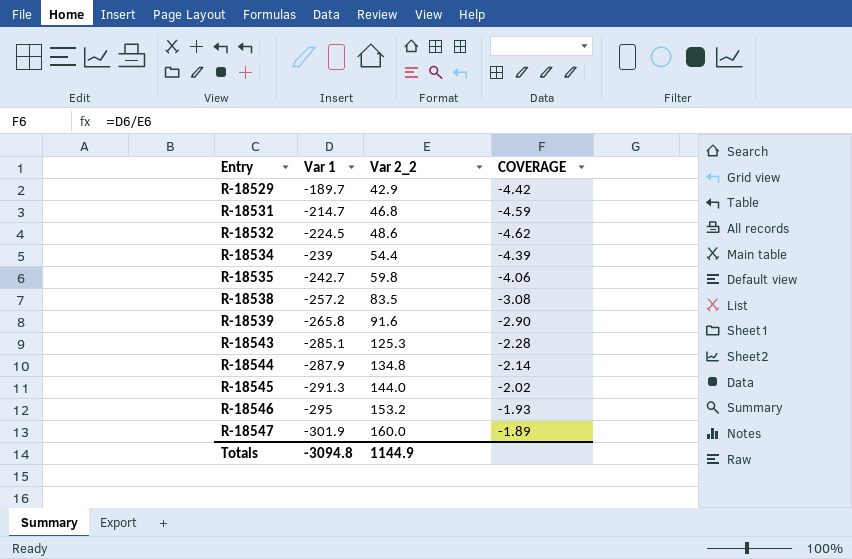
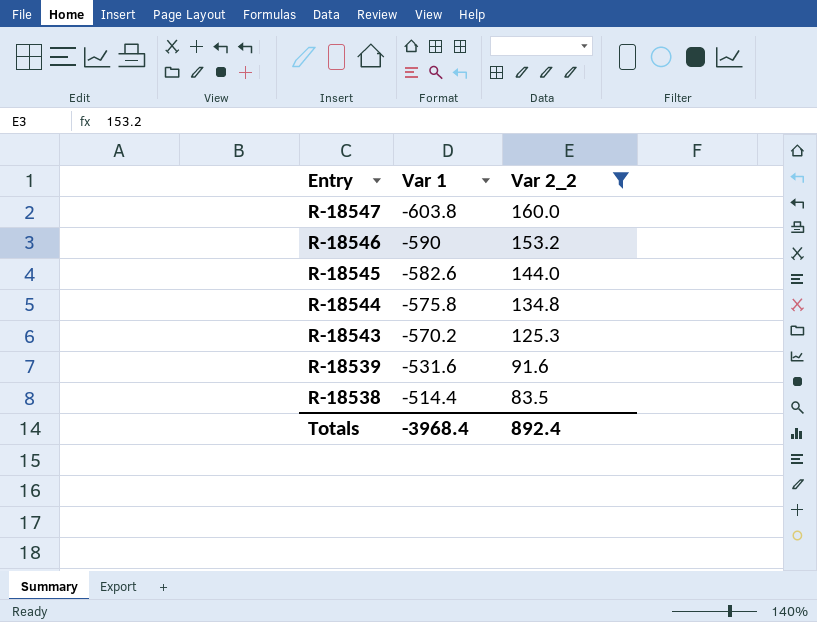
filter: none -> Var 2_2 >= 83.5
row order: Entry ascending -> Entry descending
column COVERAGE | formula: [Var 1] / [Var 2_2] -> none
R-18547 | Var 1: -301.9 -> -603.8
R-18546 | Var 1: -295 -> -590
R-18545 | Var 1: -291.3 -> -582.6
R-18544 | Var 1: -287.9 -> -575.8
R-18543 | Var 1: -285.1 -> -570.2
R-18539 | Var 1: -265.8 -> -531.6
R-18538 | Var 1: -257.2 -> -514.4
Totals | Var 1: -3094.8 -> -3968.4
Totals | Var 2_2: 1144.9 -> 892.4

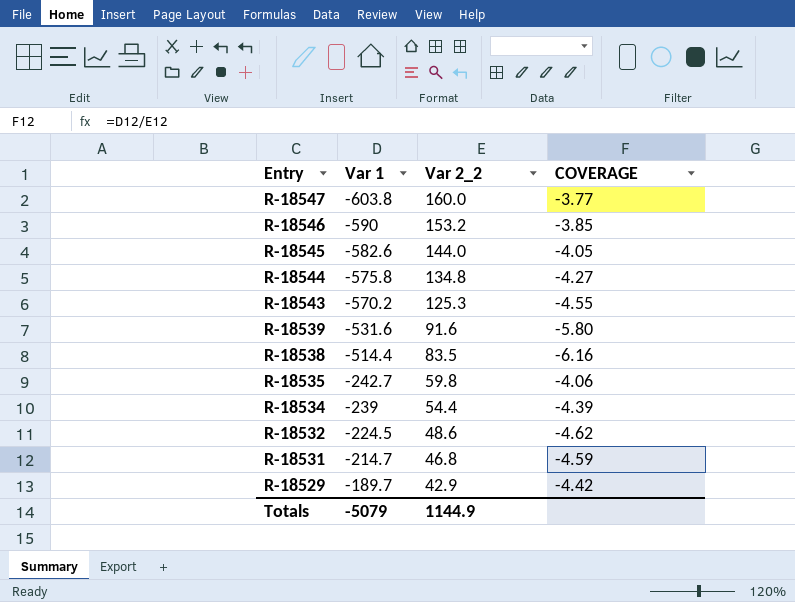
filter: Var 2_2 >= 83.5 -> none
column COVERAGE | formula: none -> [Var 1] / [Var 2_2]
Totals | Var 1: -3968.4 -> -5079
Totals | Var 2_2: 892.4 -> 1144.9

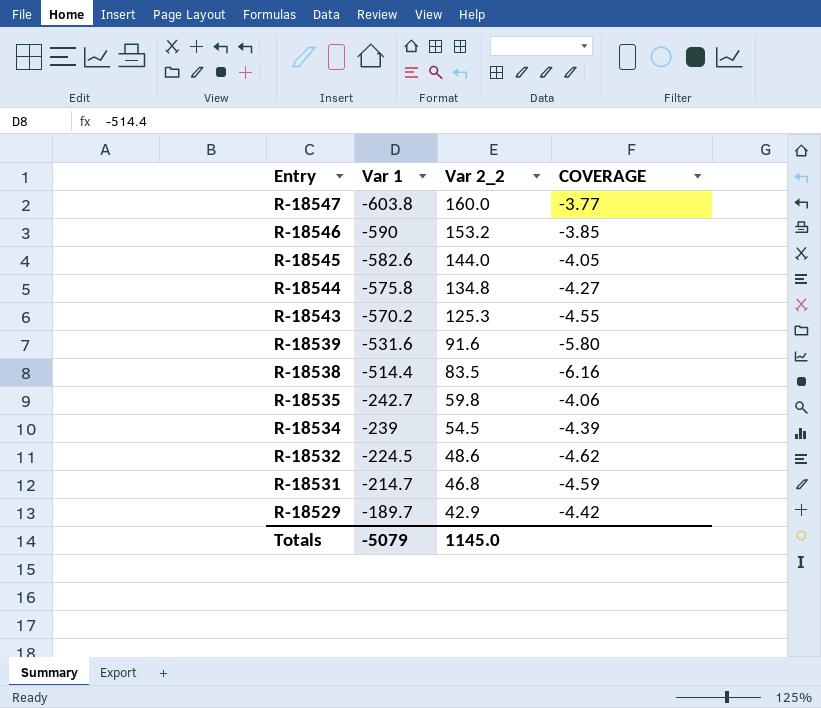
R-18534 | Var 2_2: 54.4 -> 54.5
Totals | Var 2_2: 1144.9 -> 1145.0

